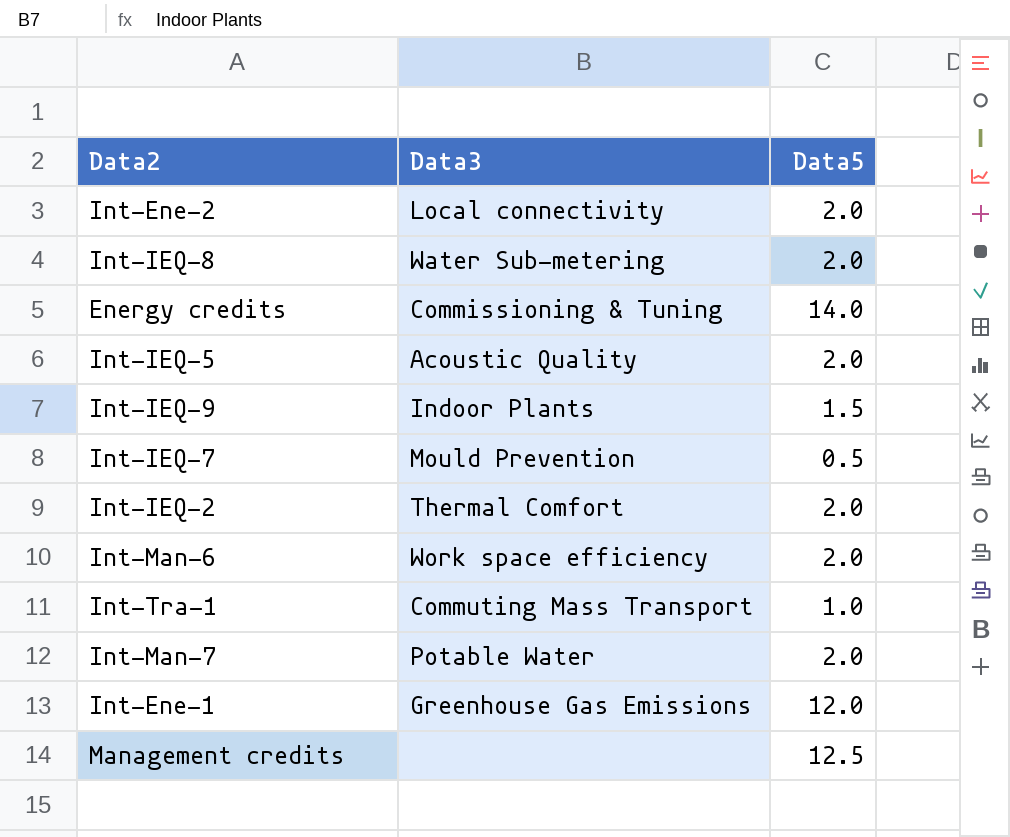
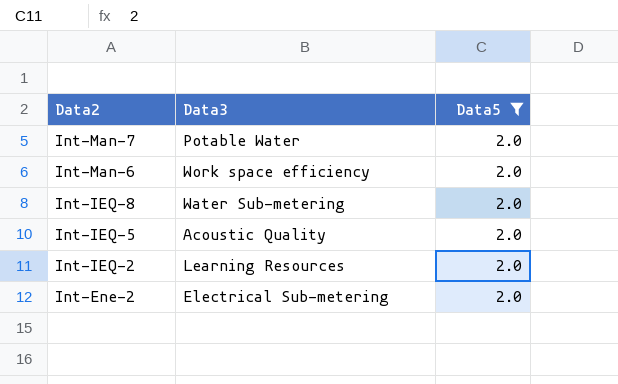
filter: none -> Data5 = 2.0
row order: none -> Data2 descending
Int-IEQ-2 | Data3: Thermal Comfort -> Learning Resources
Int-Ene-2 | Data3: Local connectivity -> Electrical Sub-metering

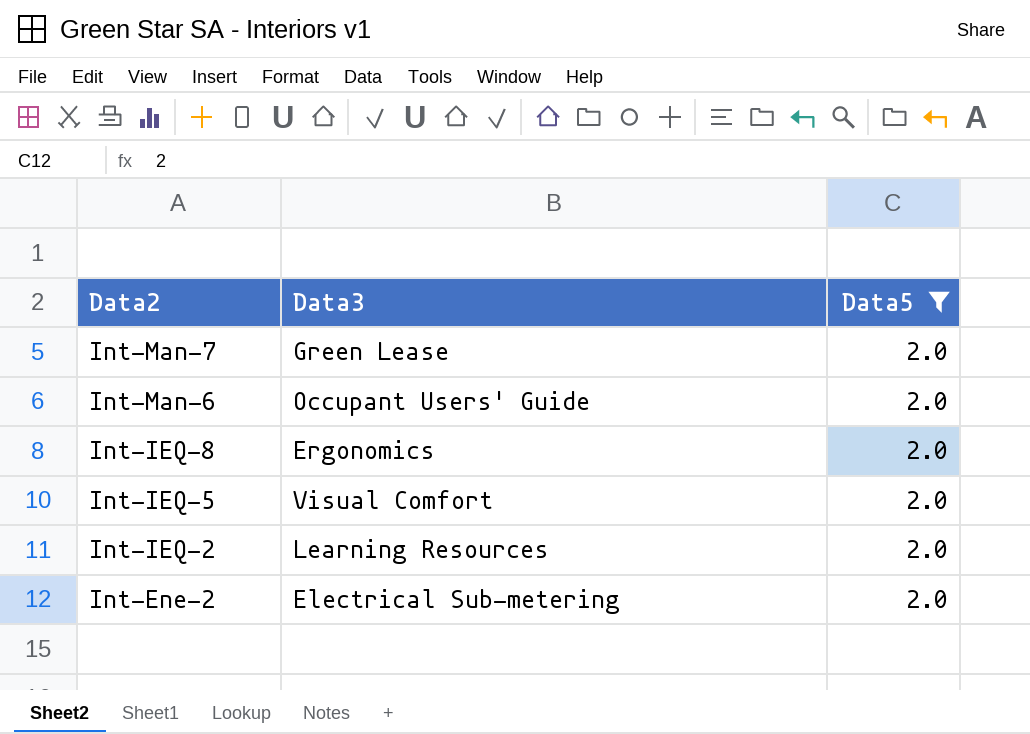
Int-Man-7 | Data3: Potable Water -> Green Lease
Int-Man-6 | Data3: Work space efficiency -> Occupant Users' Guide
Int-IEQ-8 | Data3: Water Sub-metering -> Ergonomics
Int-IEQ-5 | Data3: Acoustic Quality -> Visual Comfort

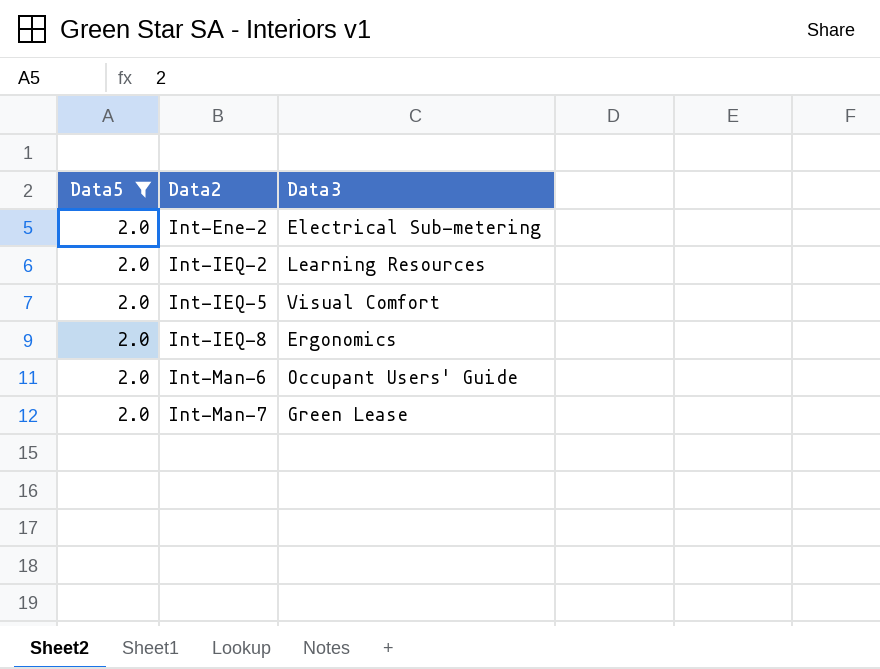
row order: Data2 descending -> Data2 ascending
column Data5 | position: 3 -> 1

